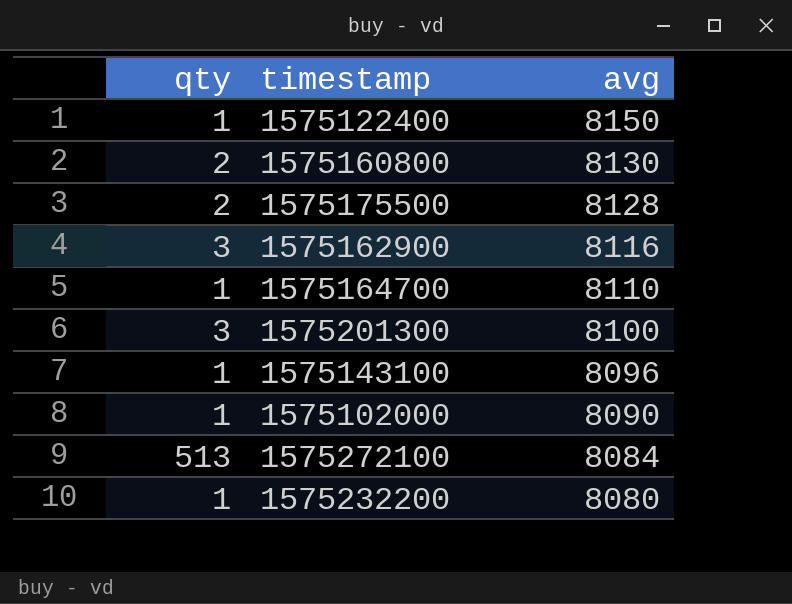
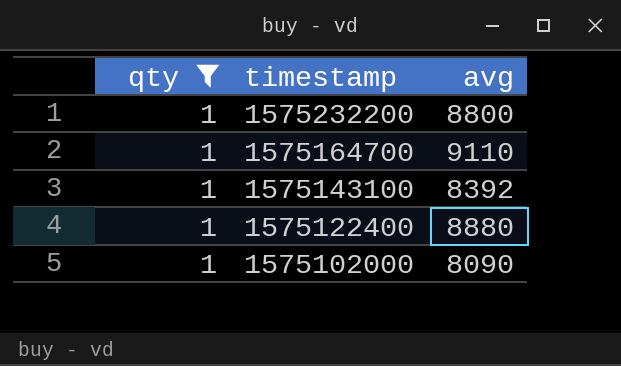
filter: none -> qty = 1
row order: avg descending -> timestamp descending
1575232200 | avg: 8080 -> 8800
1575164700 | avg: 8110 -> 9110
1575143100 | avg: 8096 -> 8392
1575122400 | avg: 8150 -> 8880

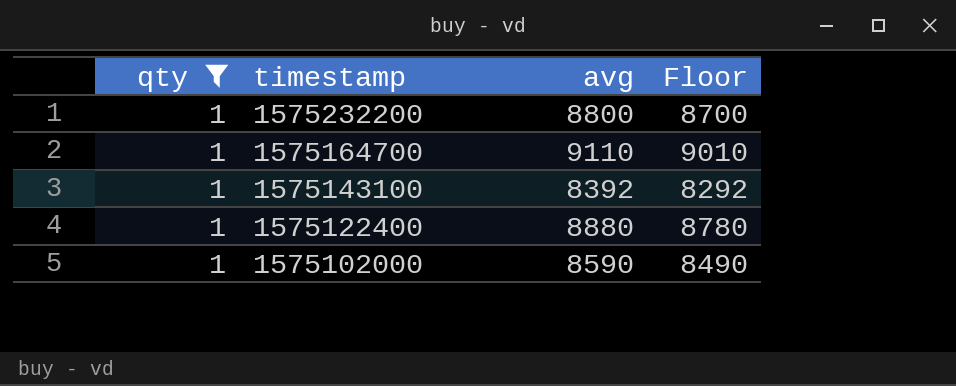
column Floor | formula: none -> [avg] - 100
1575102000 | avg: 8090 -> 8590

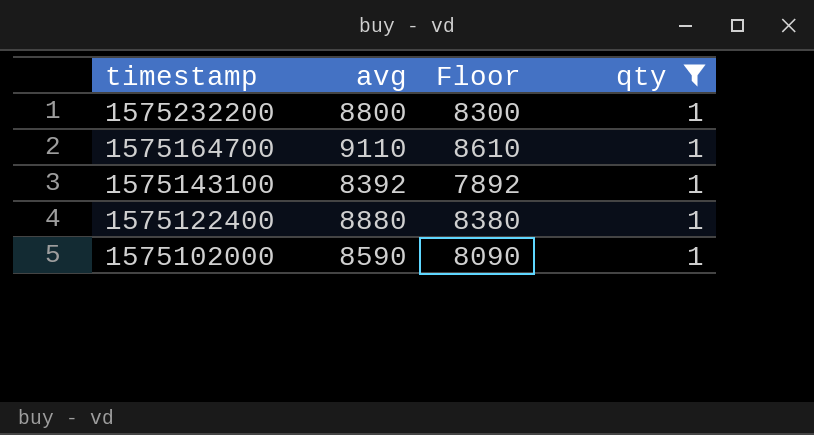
column Floor | formula: [avg] - 100 -> [avg] - 500
column qty | position: 1 -> 4

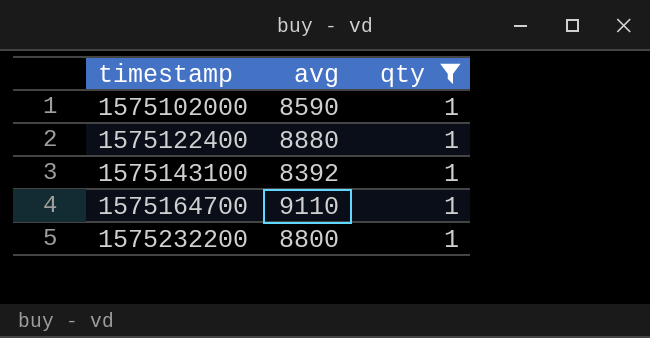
row order: timestamp descending -> timestamp ascending
column Floor | formula: [avg] - 500 -> none

